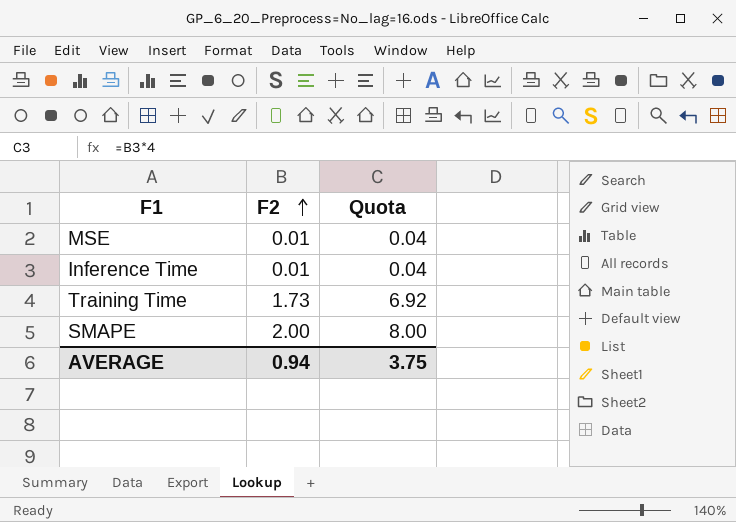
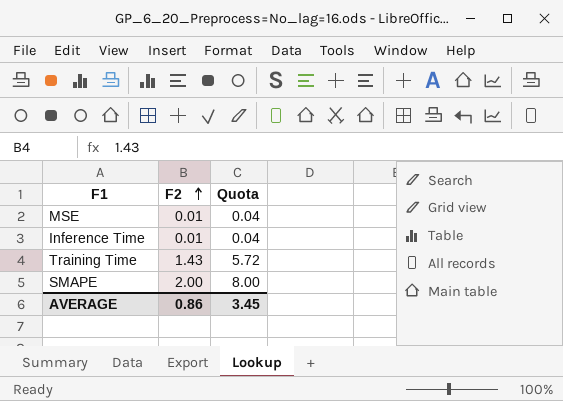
Training Time | F2: 1.73 -> 1.43
Training Time | Quota: 6.92 -> 5.72
AVERAGE | F2: 0.94 -> 0.86
AVERAGE | Quota: 3.75 -> 3.45

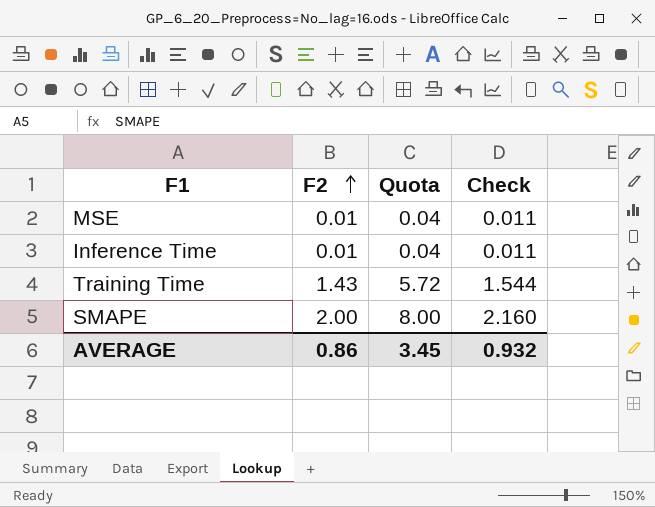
column Check | formula: none -> [F2] * 1.08

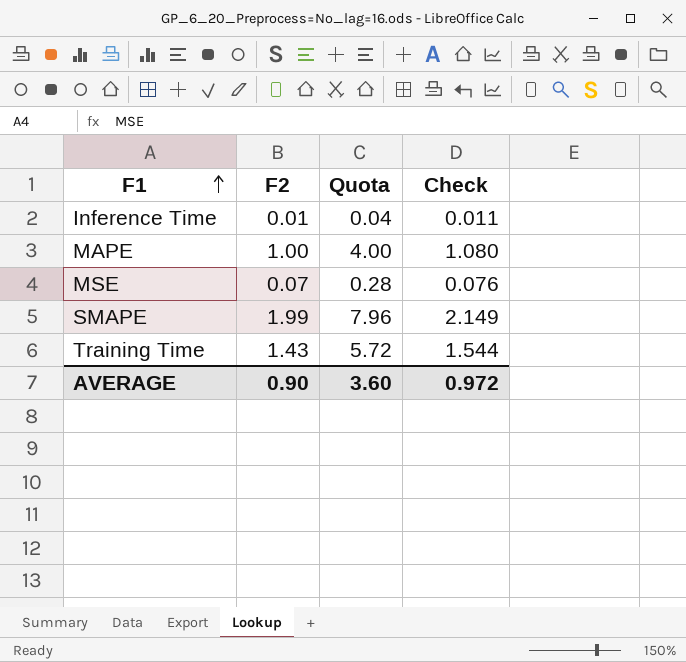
row order: F2 ascending -> F1 ascending
row MAPE: none -> 1.00 | 4.00 | 1.080
MSE | F2: 0.01 -> 0.07
MSE | Quota: 0.04 -> 0.28
MSE | Check: 0.011 -> 0.076
SMAPE | F2: 2.00 -> 1.99
SMAPE | Quota: 8.00 -> 7.96
SMAPE | Check: 2.160 -> 2.149
AVERAGE | F2: 0.86 -> 0.90
AVERAGE | Quota: 3.45 -> 3.60
AVERAGE | Check: 0.932 -> 0.972

